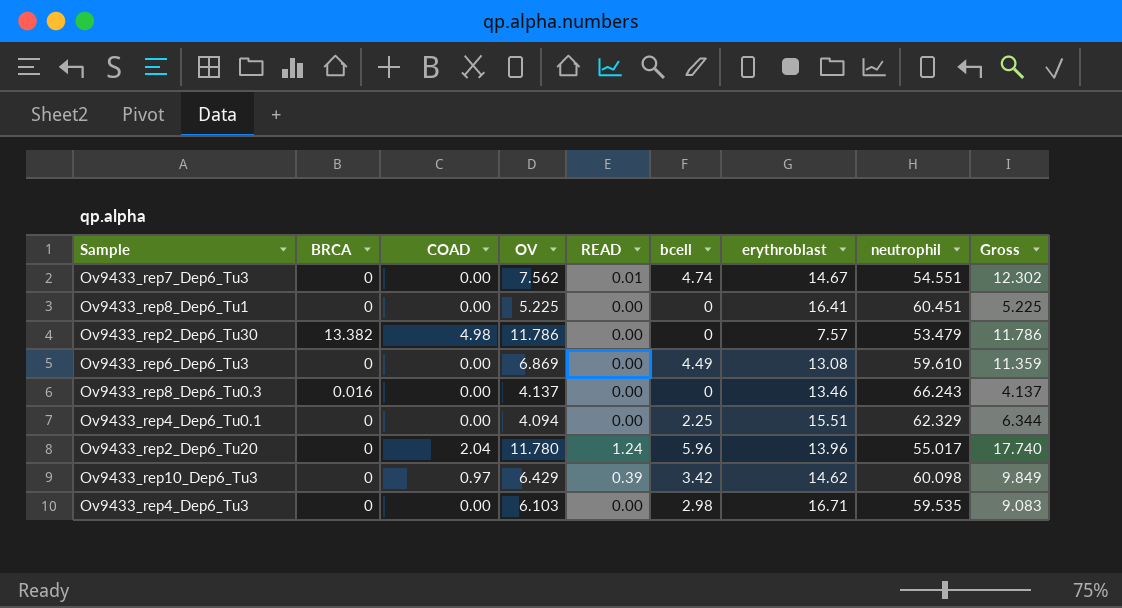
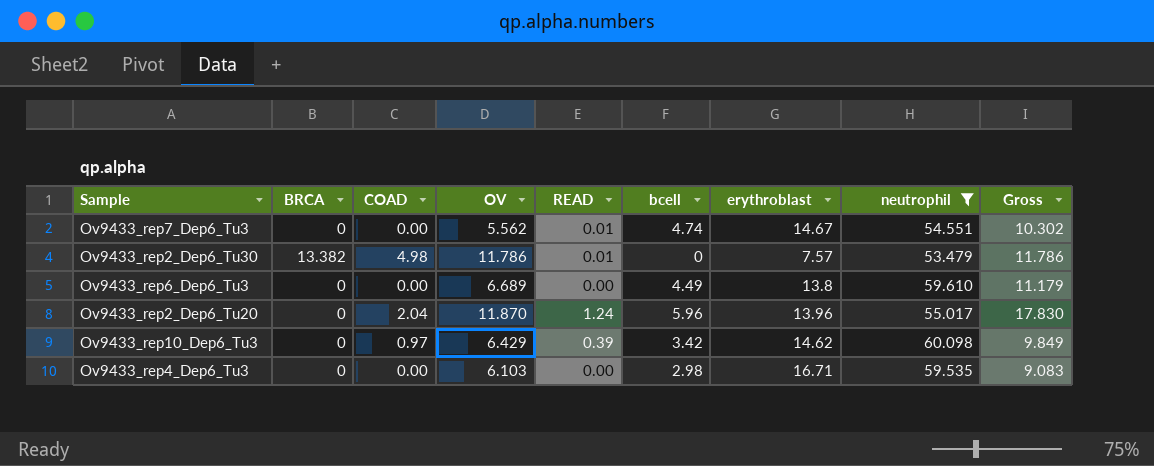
filter: none -> neutrophil <= 60.098
Ov9433_rep7_Dep6_Tu3 | OV: 7.562 -> 5.562
Ov9433_rep7_Dep6_Tu3 | Gross: 12.302 -> 10.302
Ov9433_rep2_Dep6_Tu30 | READ: 0.00 -> 0.01
Ov9433_rep6_Dep6_Tu3 | OV: 6.869 -> 6.689
Ov9433_rep6_Dep6_Tu3 | erythroblast: 13.08 -> 13.8
Ov9433_rep6_Dep6_Tu3 | Gross: 11.359 -> 11.179
Ov9433_rep2_Dep6_Tu20 | OV: 11.780 -> 11.870
Ov9433_rep2_Dep6_Tu20 | Gross: 17.740 -> 17.830

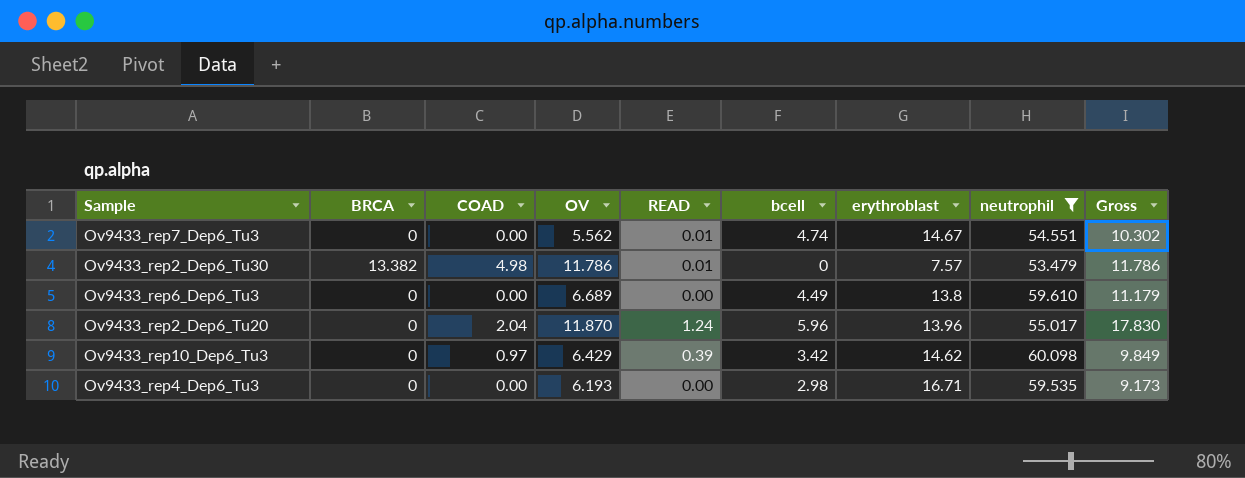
Ov9433_rep4_Dep6_Tu3 | OV: 6.103 -> 6.193
Ov9433_rep4_Dep6_Tu3 | Gross: 9.083 -> 9.173

